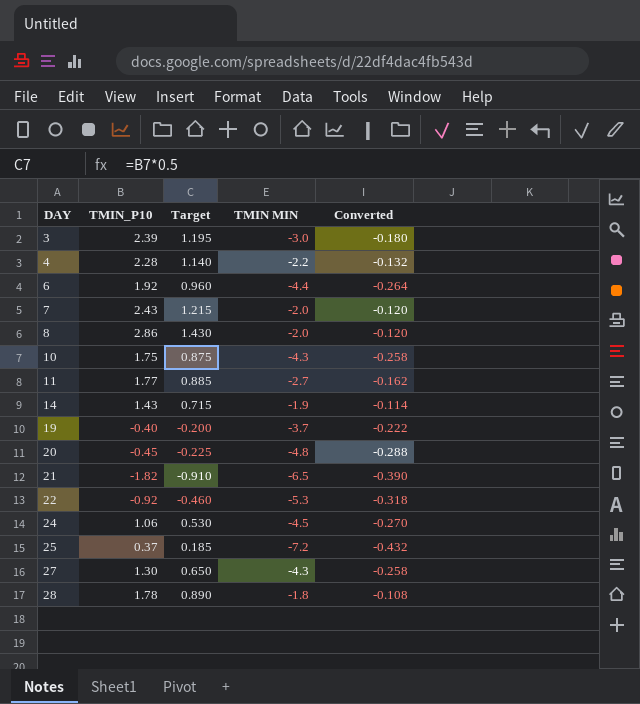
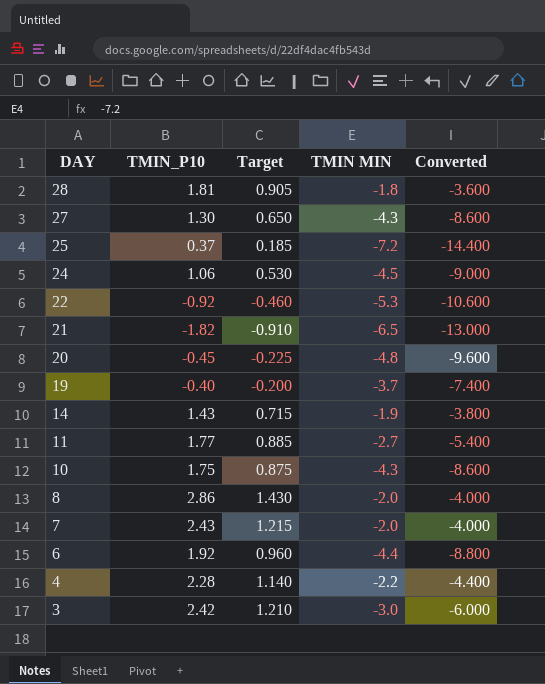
row order: DAY ascending -> DAY descending
column Converted | formula: [TMIN MIN] * 0.06 -> [TMIN MIN] * 2
28 | TMIN_P10: 1.78 -> 1.81
28 | Target: 0.890 -> 0.905
3 | TMIN_P10: 2.39 -> 2.42
3 | Target: 1.195 -> 1.210

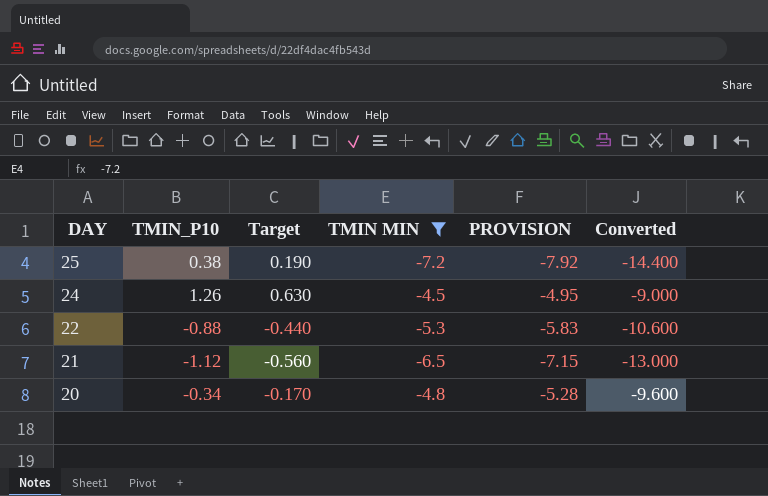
filter: none -> TMIN MIN <= -4.5
column PROVISION | formula: none -> [TMIN MIN] * 1.1
25 | TMIN_P10: 0.37 -> 0.38
25 | Target: 0.185 -> 0.190
24 | TMIN_P10: 1.06 -> 1.26
24 | Target: 0.530 -> 0.630
22 | TMIN_P10: -0.92 -> -0.88
22 | Target: -0.460 -> -0.440
21 | TMIN_P10: -1.82 -> -1.12
21 | Target: -0.910 -> -0.560
20 | TMIN_P10: -0.45 -> -0.34
20 | Target: -0.225 -> -0.170

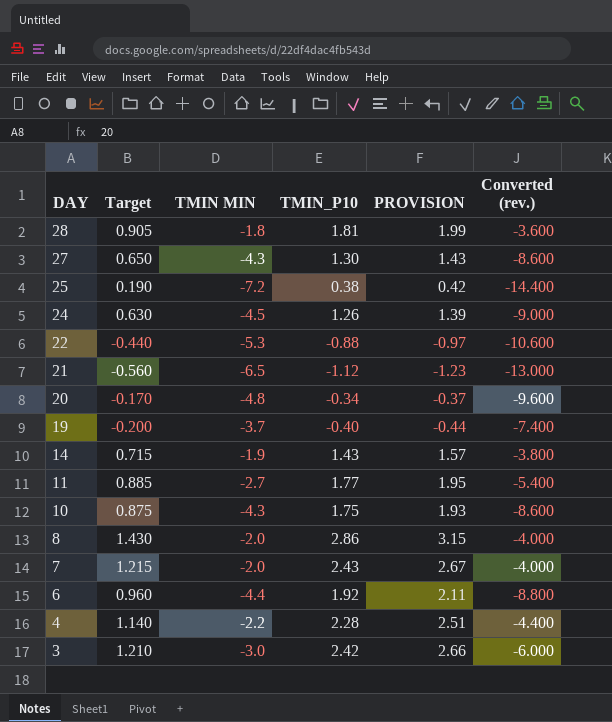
filter: TMIN MIN <= -4.5 -> none
column TMIN_P10 | position: 2 -> 4
column PROVISION | formula: [TMIN MIN] * 1.1 -> [TMIN_P10] * 1.1
column name: Converted -> Converted (rev.)

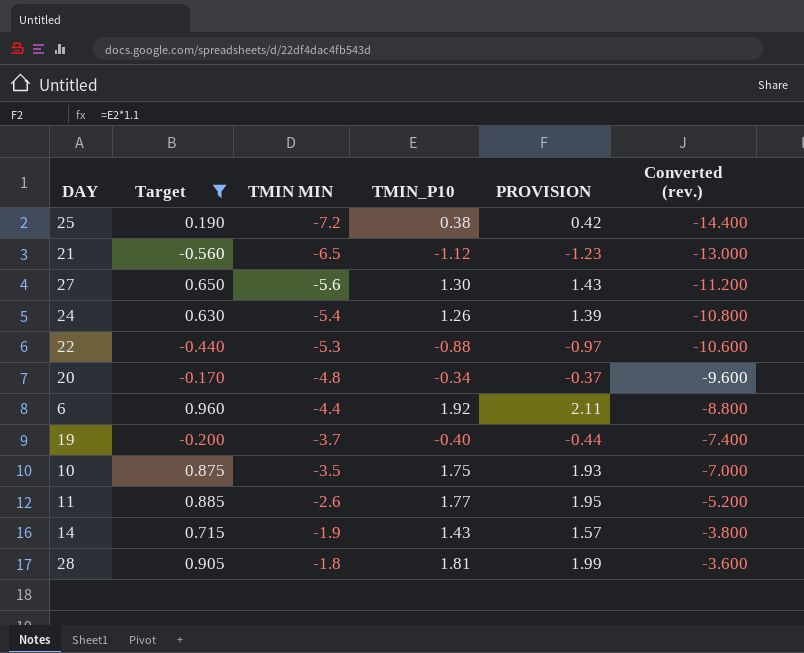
filter: none -> Target <= 0.960
row order: DAY descending -> TMIN MIN ascending
27 | TMIN MIN: -4.3 -> -5.6
27 | Converted (rev.): -8.600 -> -11.200
24 | TMIN MIN: -4.5 -> -5.4
24 | Converted (rev.): -9.000 -> -10.800
10 | TMIN MIN: -4.3 -> -3.5
10 | Converted (rev.): -8.600 -> -7.000
11 | TMIN MIN: -2.7 -> -2.6
11 | Converted (rev.): -5.400 -> -5.200

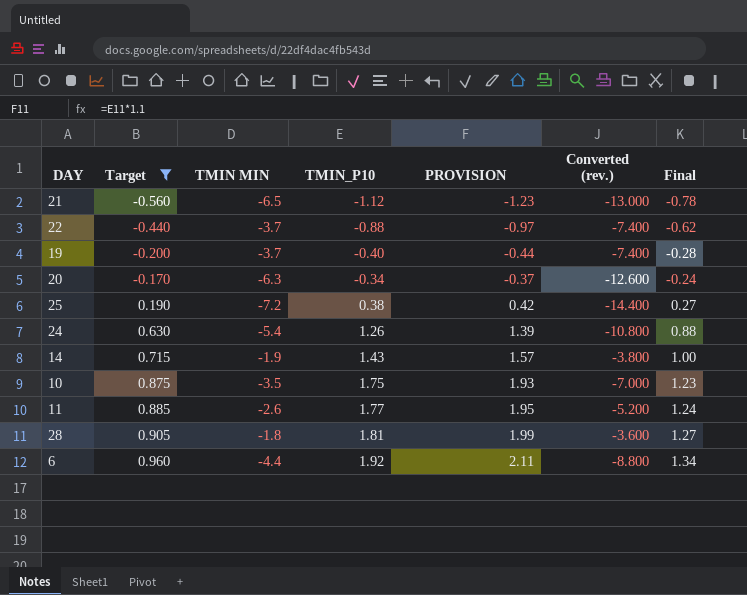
row order: TMIN MIN ascending -> Target ascending
column Final | formula: none -> [TMIN_P10] * 0.7
row 27: 0.650 | -5.6 | 1.30 | 1.43 | -11.200 -> none
22 | TMIN MIN: -5.3 -> -3.7
22 | Converted (rev.): -10.600 -> -7.400
20 | TMIN MIN: -4.8 -> -6.3
20 | Converted (rev.): -9.600 -> -12.600

